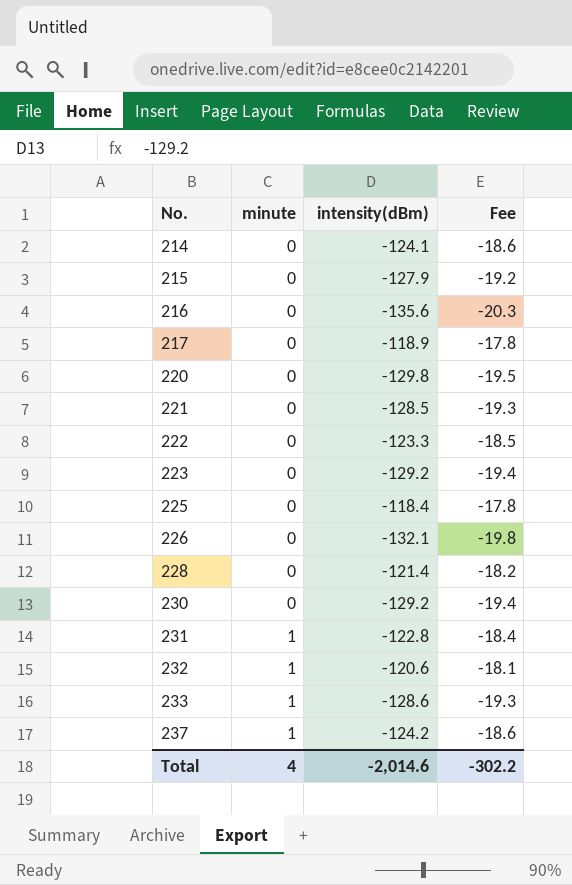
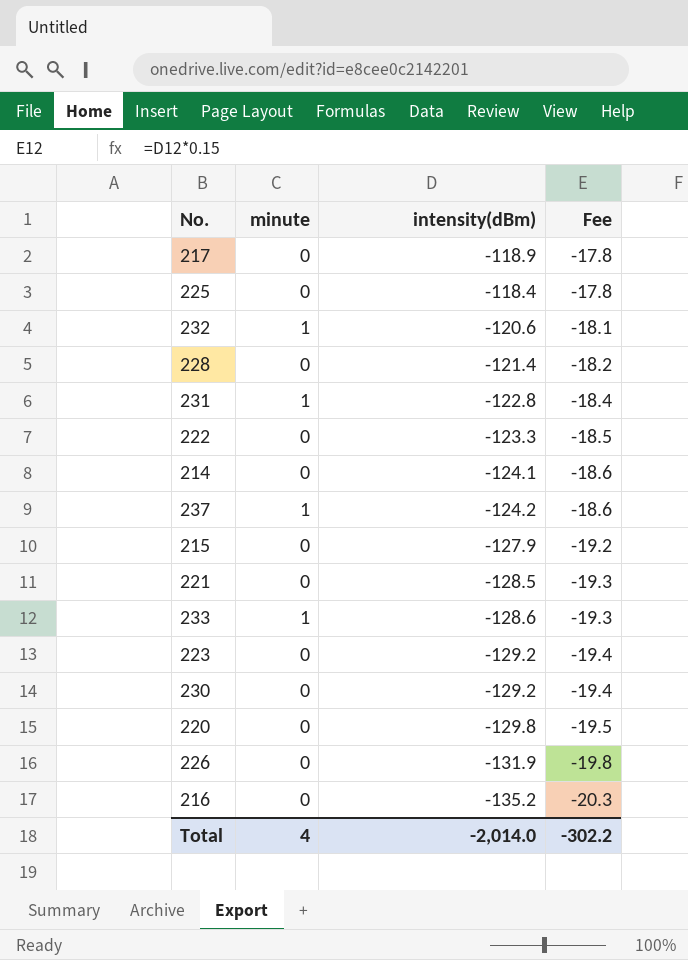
row order: No. ascending -> Fee descending
226 | intensity(dBm): -132.1 -> -131.9
216 | intensity(dBm): -135.6 -> -135.2
Total | intensity(dBm): -2,014.6 -> -2,014.0

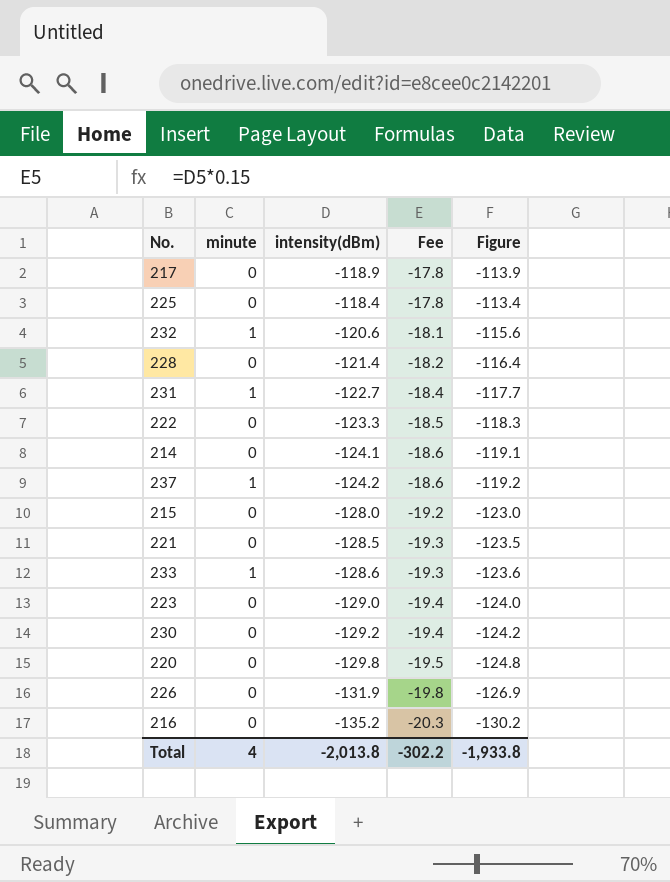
column Figure | formula: none -> [intensity(dBm)] + 5
231 | intensity(dBm): -122.8 -> -122.7
215 | intensity(dBm): -127.9 -> -128.0
223 | intensity(dBm): -129.2 -> -129.0
Total | intensity(dBm): -2,014.0 -> -2,013.8

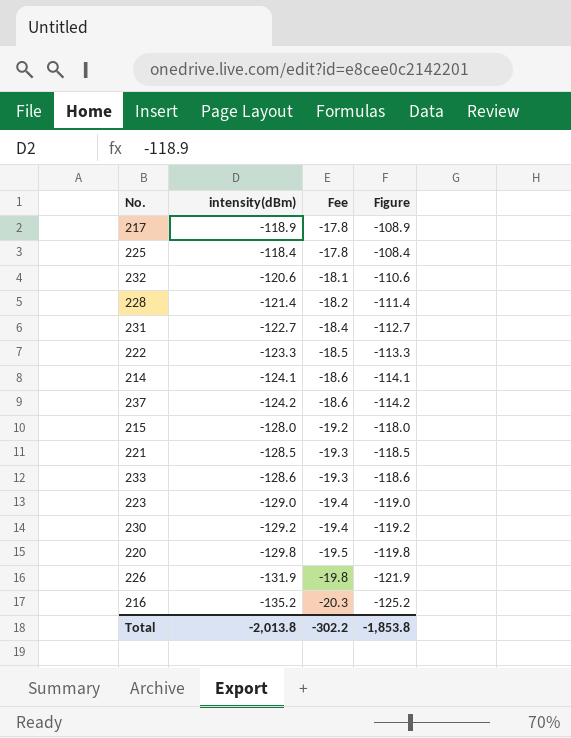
column minute | position: 2 -> none
column Figure | formula: [intensity(dBm)] + 5 -> [intensity(dBm)] + 10
Total | Figure: -1,933.8 -> -1,853.8

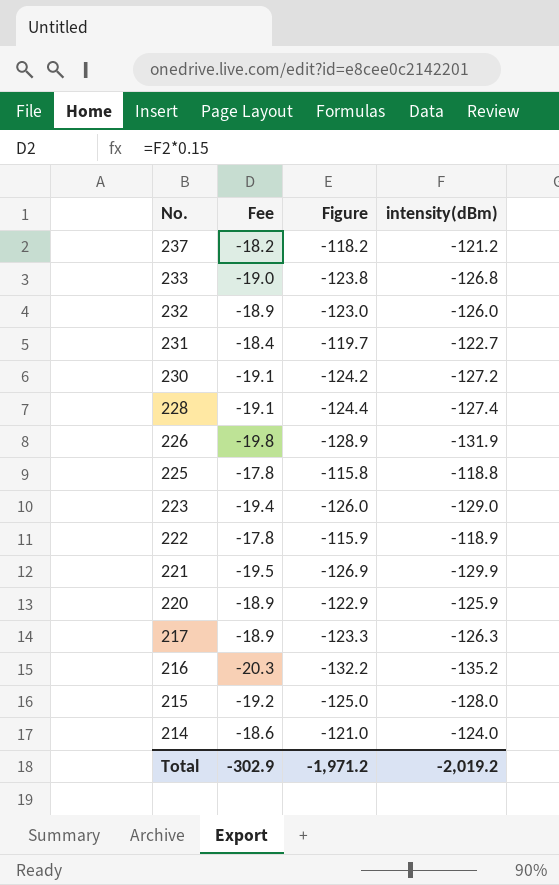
row order: Fee descending -> No. descending
column Figure | formula: [intensity(dBm)] + 10 -> [intensity(dBm)] + 3
column intensity(dBm) | position: 2 -> 4
237 | Fee: -18.6 -> -18.2
237 | intensity(dBm): -124.2 -> -121.2
233 | Fee: -19.3 -> -19.0
233 | intensity(dBm): -128.6 -> -126.8
232 | Fee: -18.1 -> -18.9
232 | intensity(dBm): -120.6 -> -126.0
230 | Fee: -19.4 -> -19.1
230 | intensity(dBm): -129.2 -> -127.2
228 | Fee: -18.2 -> -19.1
228 | intensity(dBm): -121.4 -> -127.4
225 | intensity(dBm): -118.4 -> -118.8
222 | Fee: -18.5 -> -17.8
222 | intensity(dBm): -123.3 -> -118.9
221 | Fee: -19.3 -> -19.5
221 | intensity(dBm): -128.5 -> -129.9
220 | Fee: -19.5 -> -18.9
220 | intensity(dBm): -129.8 -> -125.9
217 | Fee: -17.8 -> -18.9
217 | intensity(dBm): -118.9 -> -126.3
214 | intensity(dBm): -124.1 -> -124.0
Total | Fee: -302.2 -> -302.9
Total | Figure: -1,853.8 -> -1,971.2
Total | intensity(dBm): -2,013.8 -> -2,019.2

